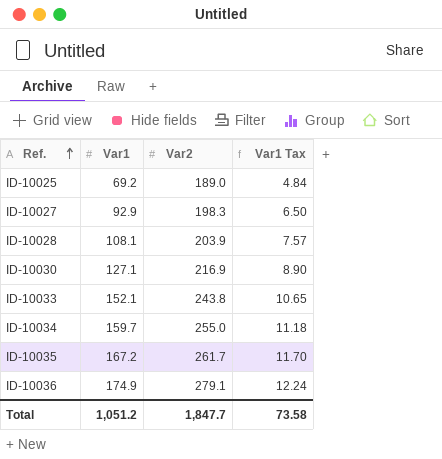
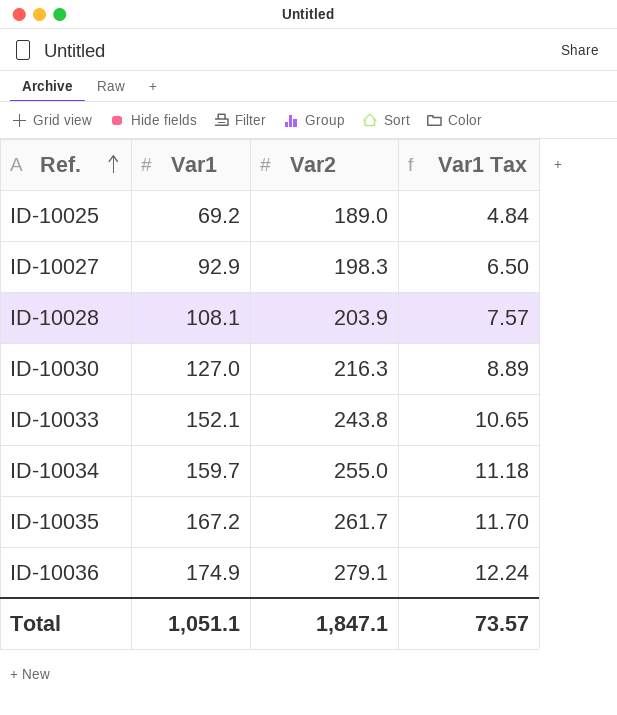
ID-10030 | Var1: 127.1 -> 127.0
ID-10030 | Var2: 216.9 -> 216.3
ID-10030 | Var1 Tax: 8.90 -> 8.89
Total | Var1: 1,051.2 -> 1,051.1
Total | Var2: 1,847.7 -> 1,847.1
Total | Var1 Tax: 73.58 -> 73.57

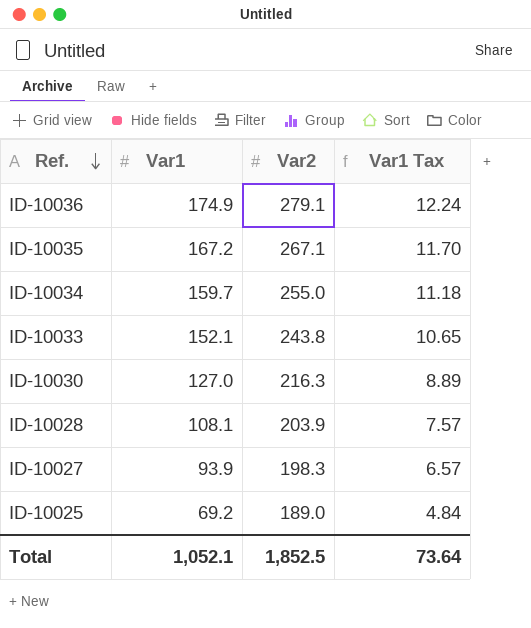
row order: Ref. ascending -> Ref. descending
ID-10035 | Var2: 261.7 -> 267.1
ID-10027 | Var1: 92.9 -> 93.9
ID-10027 | Var1 Tax: 6.50 -> 6.57
Total | Var1: 1,051.1 -> 1,052.1
Total | Var2: 1,847.1 -> 1,852.5
Total | Var1 Tax: 73.57 -> 73.64

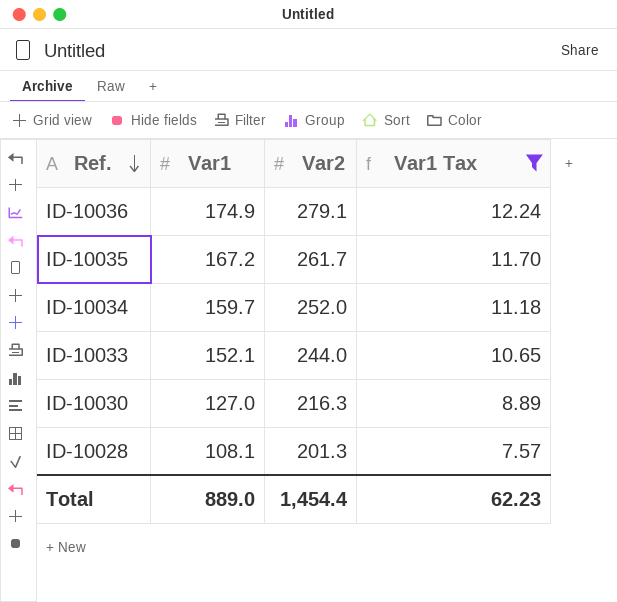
filter: none -> Var1 Tax >= 7.57
ID-10035 | Var2: 267.1 -> 261.7
ID-10034 | Var2: 255.0 -> 252.0
ID-10033 | Var2: 243.8 -> 244.0
ID-10028 | Var2: 203.9 -> 201.3
Total | Var1: 1,052.1 -> 889.0
Total | Var2: 1,852.5 -> 1,454.4
Total | Var1 Tax: 73.64 -> 62.23

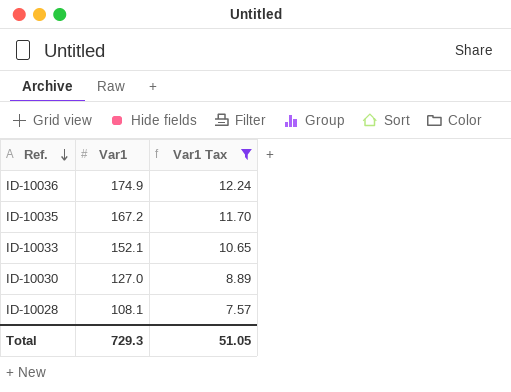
column Var2 | position: 3 -> none
row ID-10034: 159.7 | 252.0 | 11.18 -> none
Total | Var1: 889.0 -> 729.3
Total | Var1 Tax: 62.23 -> 51.05

